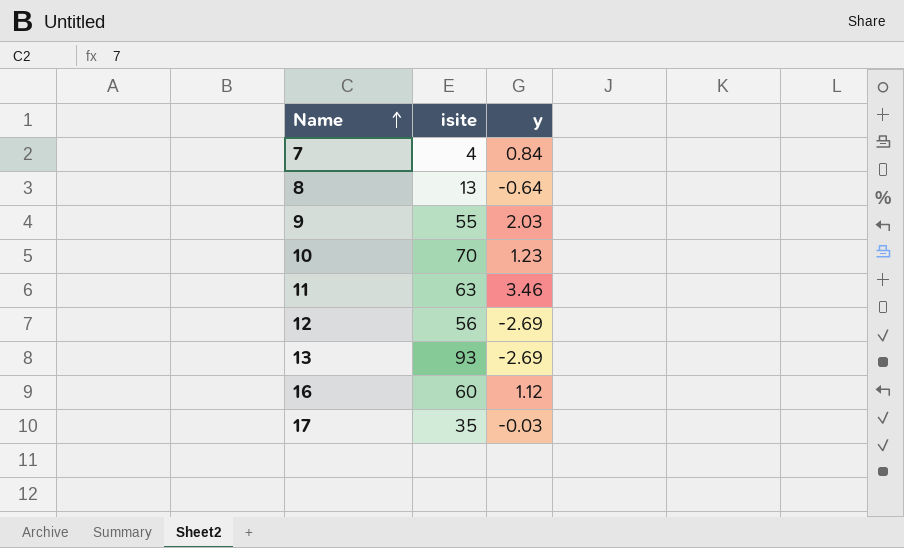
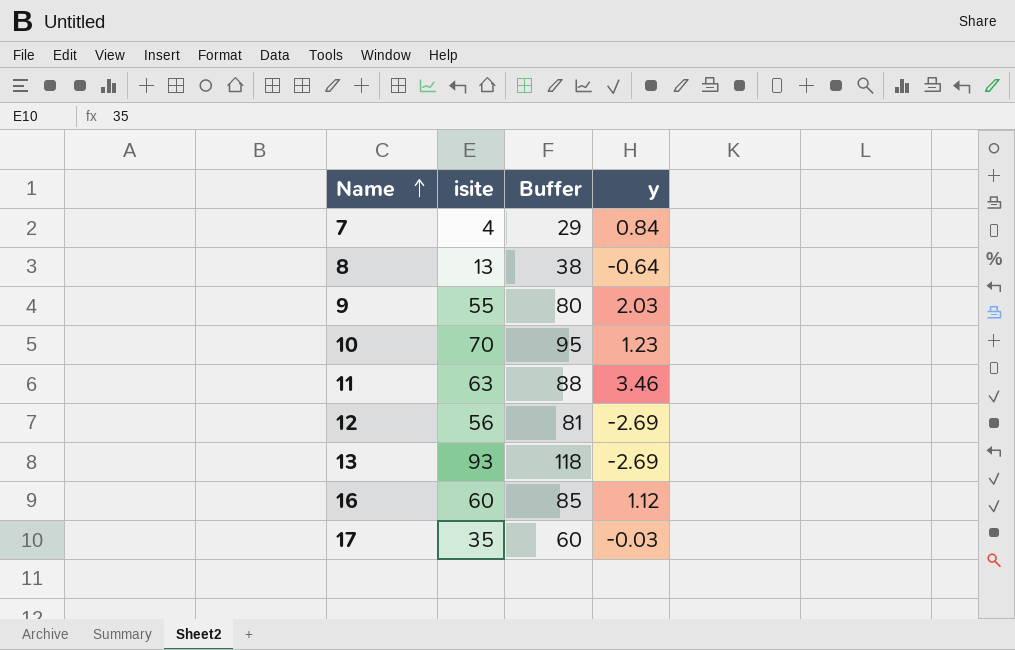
column Buffer | formula: none -> [isite] + 25

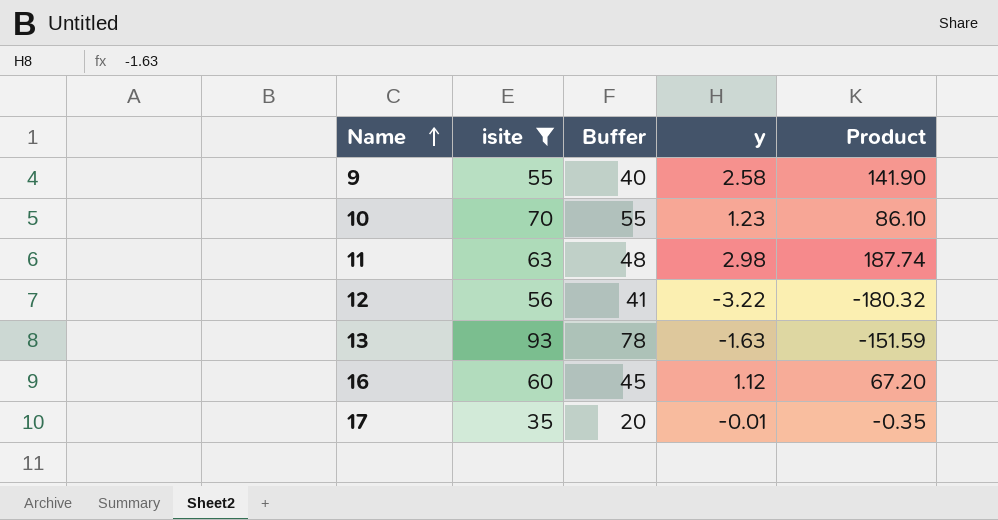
filter: none -> isite >= 35
column Buffer | formula: [isite] + 25 -> [isite] - 15
column Product | formula: none -> [isite] * [y]
9 | y: 2.03 -> 2.58
11 | y: 3.46 -> 2.98
12 | y: -2.69 -> -3.22
13 | y: -2.69 -> -1.63
17 | y: -0.03 -> -0.01

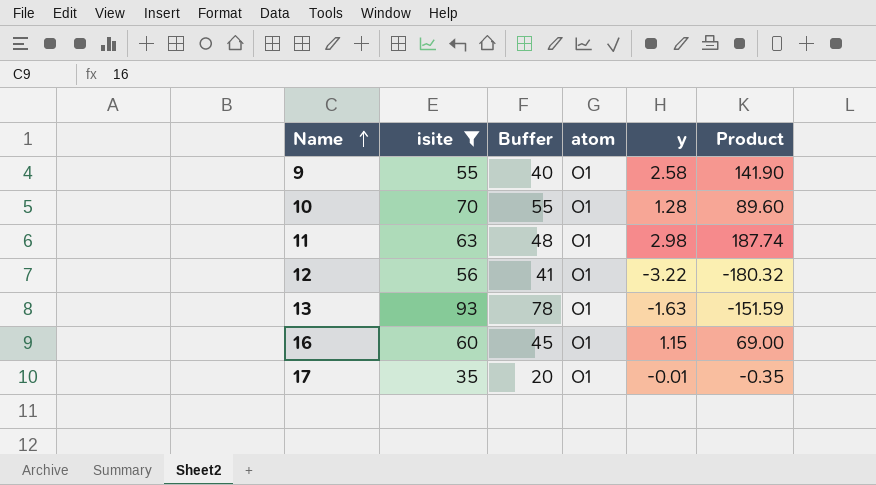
column atom | position: none -> 4
10 | y: 1.23 -> 1.28
10 | Product: 86.10 -> 89.60
16 | y: 1.12 -> 1.15
16 | Product: 67.20 -> 69.00

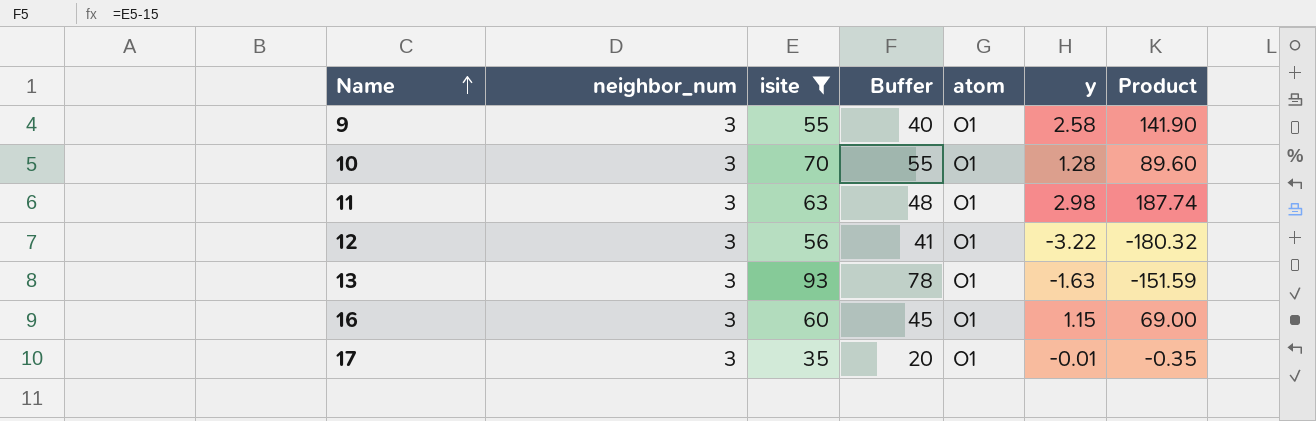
column neighbor_num | position: none -> 2

